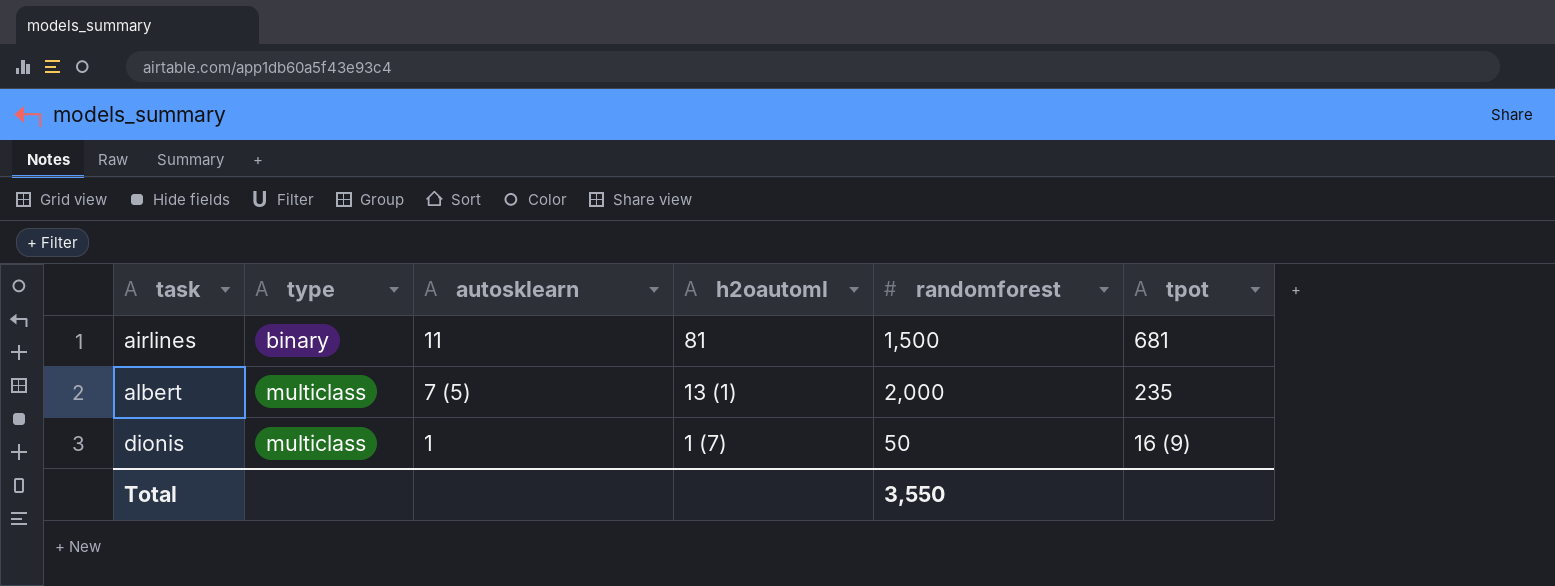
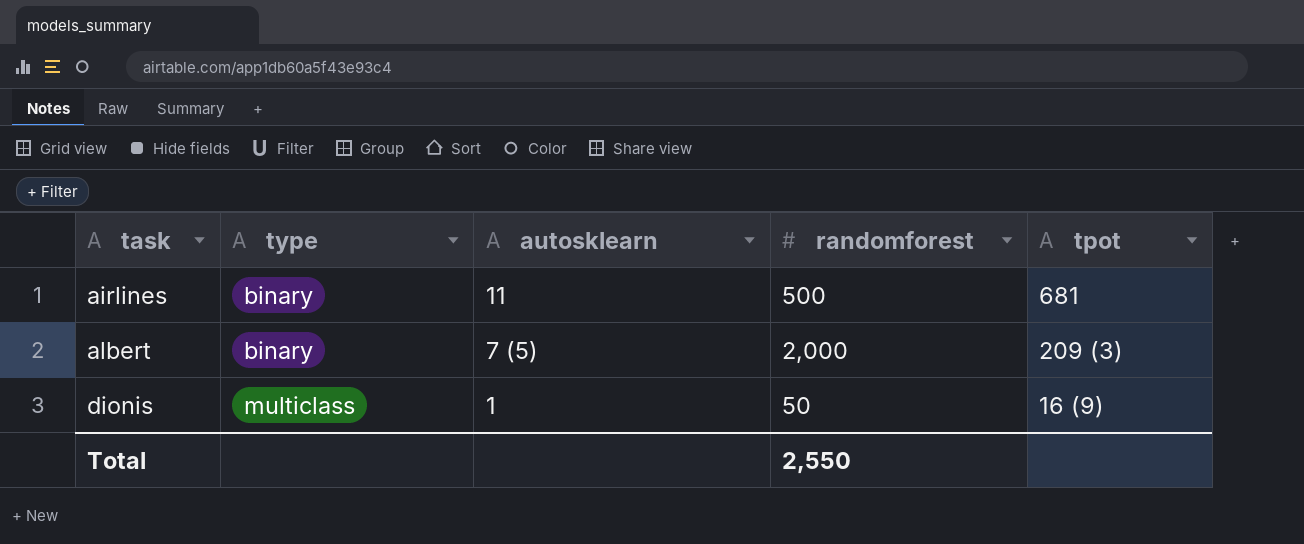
column h2oautoml | position: 4 -> none
airlines | randomforest: 1,500 -> 500
albert | type: multiclass -> binary
albert | tpot: 235 -> 209 (3)
Total | randomforest: 3,550 -> 2,550

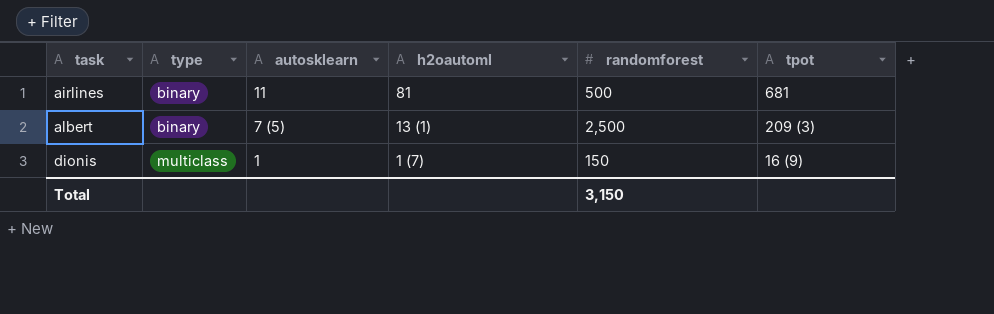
column h2oautoml | position: none -> 4
albert | randomforest: 2,000 -> 2,500
dionis | randomforest: 50 -> 150
Total | randomforest: 2,550 -> 3,150

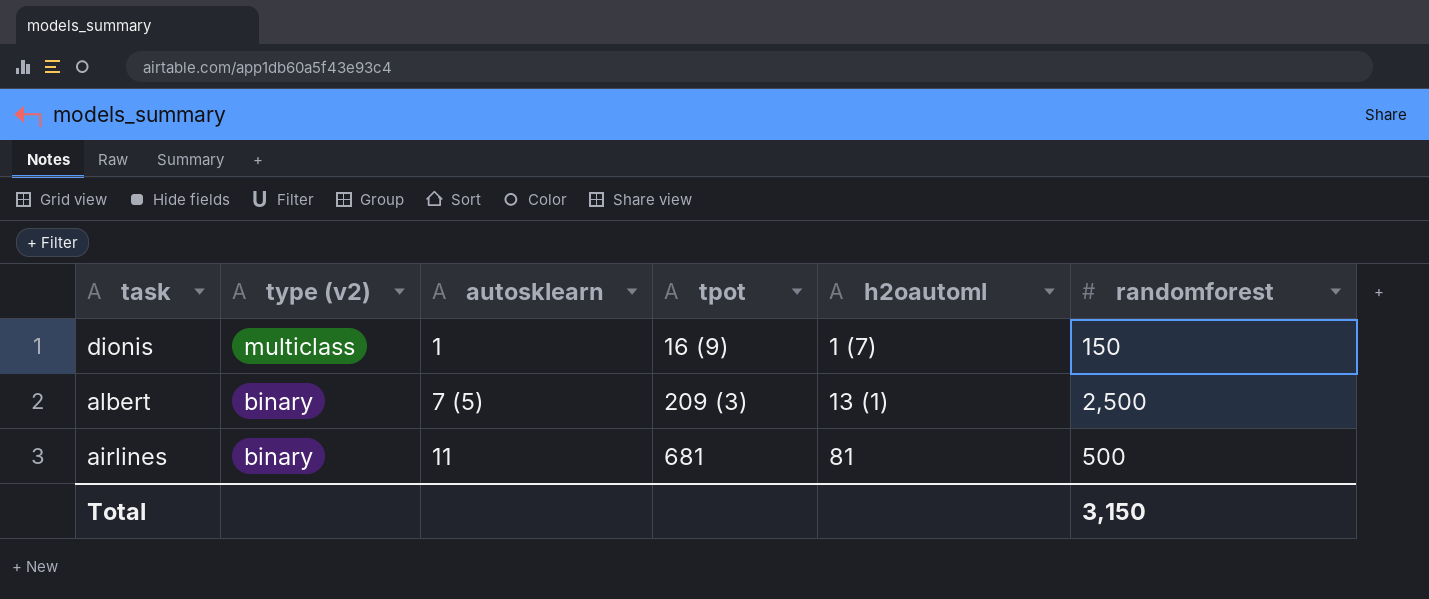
row order: task ascending -> task descending
column name: type -> type (v2)
column tpot | position: 6 -> 4

